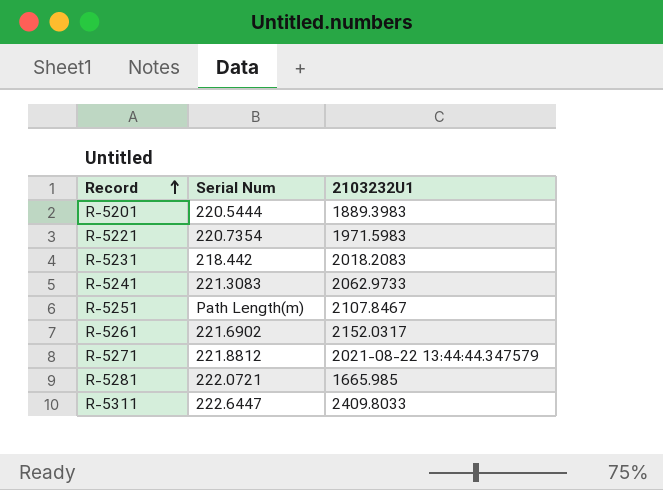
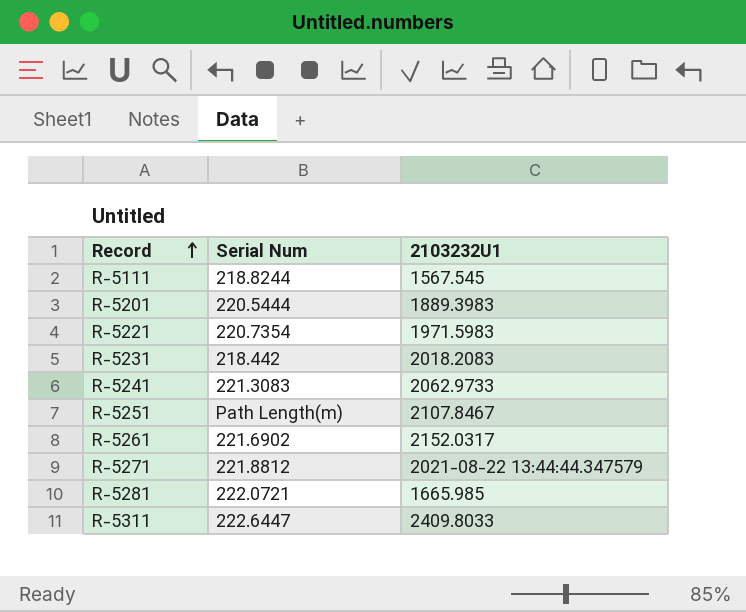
row R-5111: none -> 218.8244 | 1567.545

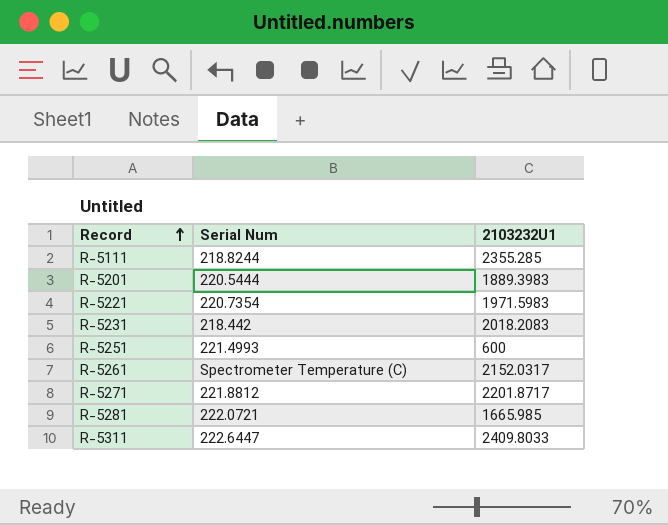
row R-5241: 221.3083 | 2062.9733 -> none
R-5111 | 2103232U1: 1567.545 -> 2355.285
R-5251 | Serial Num: Path Length(m) -> 221.4993
R-5251 | 2103232U1: 2107.8467 -> 600
R-5261 | Serial Num: 221.6902 -> Spectrometer Temperature (C)
R-5271 | 2103232U1: 2021-08-22 13:44:44.347579 -> 2201.8717

